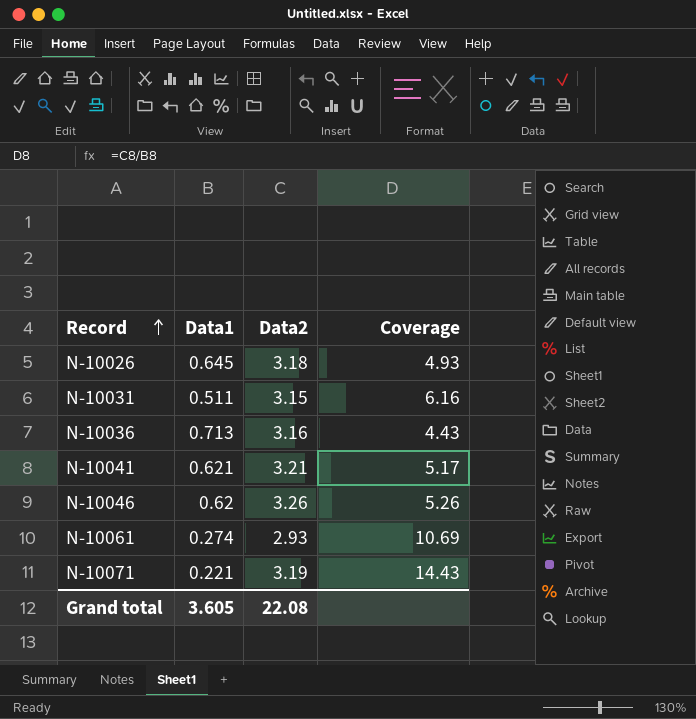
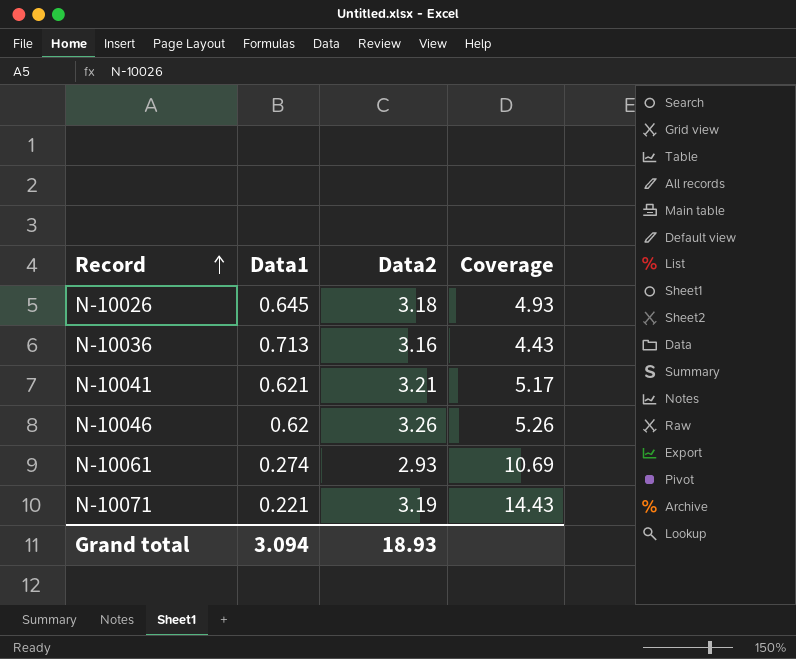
row N-10031: 0.511 | 3.15 | 6.16 -> none
Grand total | Data1: 3.605 -> 3.094
Grand total | Data2: 22.08 -> 18.93

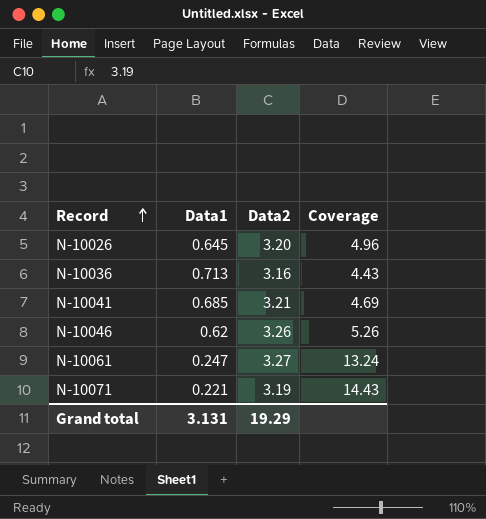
N-10026 | Data2: 3.18 -> 3.20
N-10026 | Coverage: 4.93 -> 4.96
N-10041 | Data1: 0.621 -> 0.685
N-10041 | Coverage: 5.17 -> 4.69
N-10061 | Data1: 0.274 -> 0.247
N-10061 | Data2: 2.93 -> 3.27
N-10061 | Coverage: 10.69 -> 13.24
Grand total | Data1: 3.094 -> 3.131
Grand total | Data2: 18.93 -> 19.29

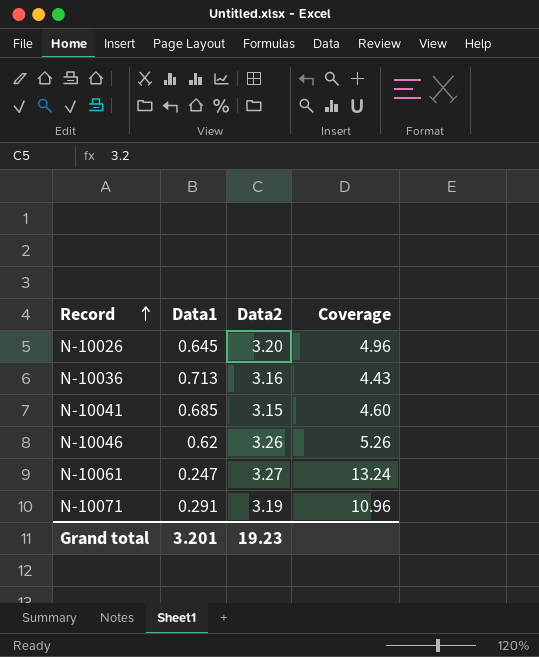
N-10041 | Data2: 3.21 -> 3.15
N-10041 | Coverage: 4.69 -> 4.60
N-10071 | Data1: 0.221 -> 0.291
N-10071 | Coverage: 14.43 -> 10.96
Grand total | Data1: 3.131 -> 3.201
Grand total | Data2: 19.29 -> 19.23

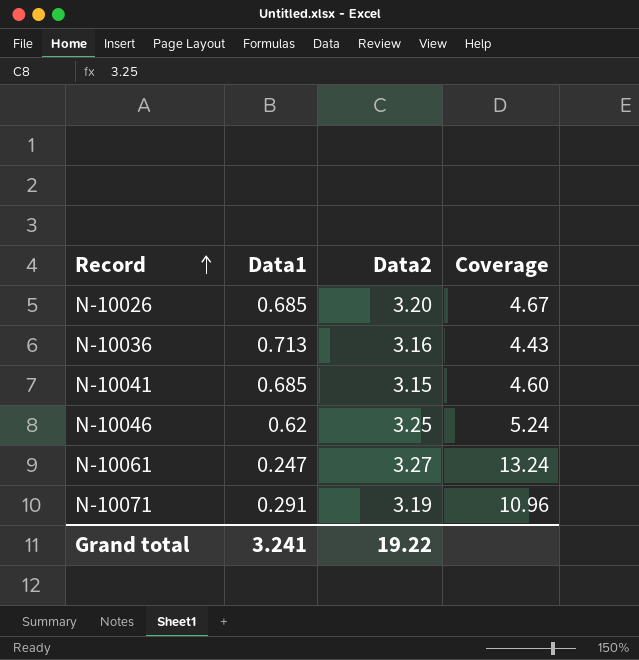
N-10026 | Data1: 0.645 -> 0.685
N-10026 | Coverage: 4.96 -> 4.67
N-10046 | Data2: 3.26 -> 3.25
N-10046 | Coverage: 5.26 -> 5.24
Grand total | Data1: 3.201 -> 3.241
Grand total | Data2: 19.23 -> 19.22

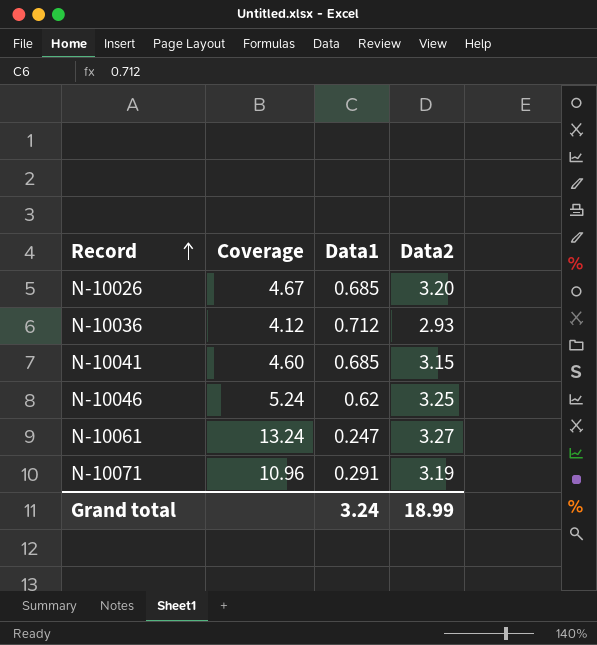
column Coverage | position: 4 -> 2
N-10036 | Coverage: 4.43 -> 4.12
N-10036 | Data1: 0.713 -> 0.712
N-10036 | Data2: 3.16 -> 2.93
Grand total | Data1: 3.241 -> 3.24
Grand total | Data2: 19.22 -> 18.99

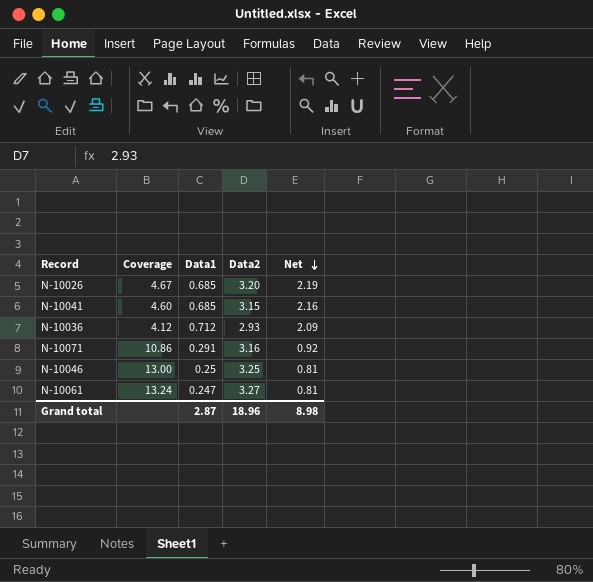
row order: Record ascending -> Net descending
column Net | formula: none -> [Data1] * [Data2]
N-10071 | Coverage: 10.96 -> 10.86
N-10071 | Data2: 3.19 -> 3.16
N-10046 | Coverage: 5.24 -> 13.00
N-10046 | Data1: 0.62 -> 0.25
Grand total | Data1: 3.24 -> 2.87
Grand total | Data2: 18.99 -> 18.96

